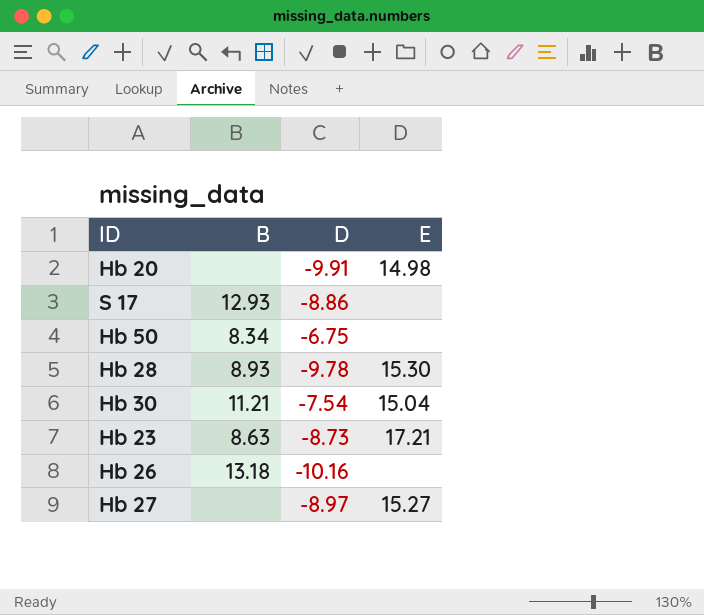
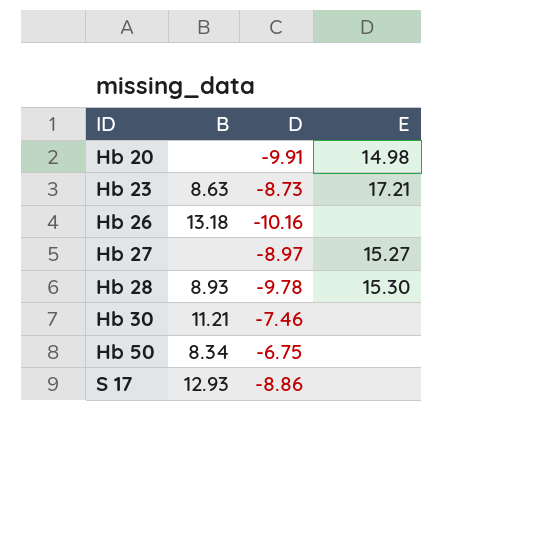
row order: none -> ID ascending
Hb 30 | D: -7.54 -> -7.46
Hb 30 | E: 15.04 -> none

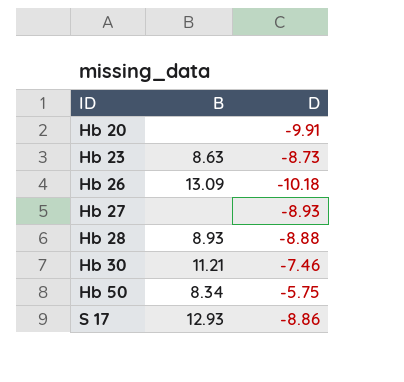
column E | position: 4 -> none
Hb 26 | B: 13.18 -> 13.09
Hb 26 | D: -10.16 -> -10.18
Hb 27 | D: -8.97 -> -8.93
Hb 28 | D: -9.78 -> -8.88
Hb 50 | D: -6.75 -> -5.75

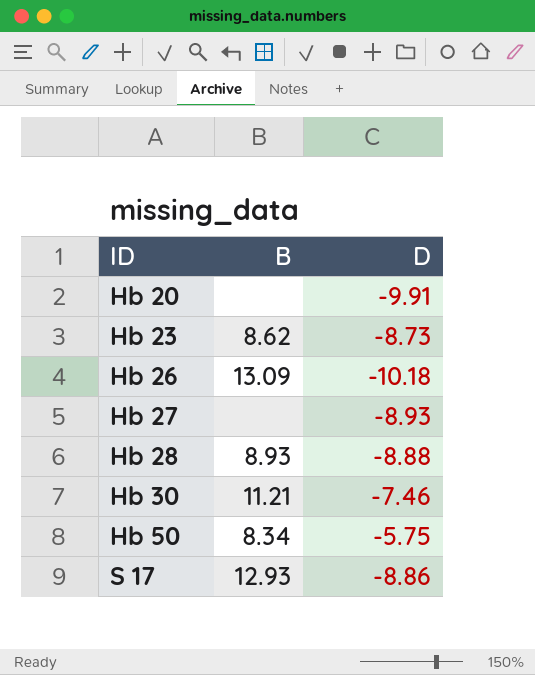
Hb 23 | B: 8.63 -> 8.62

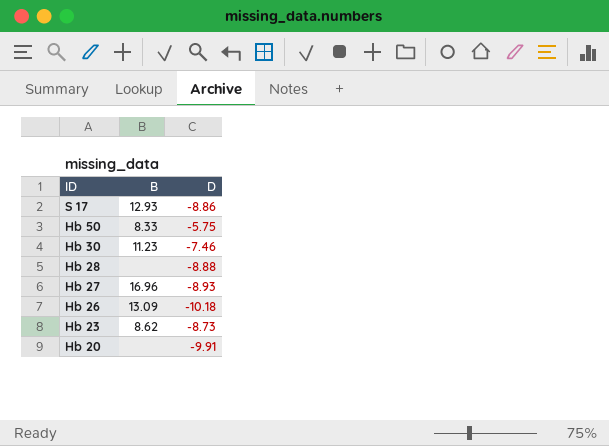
row order: ID ascending -> ID descending
Hb 50 | B: 8.34 -> 8.33
Hb 30 | B: 11.21 -> 11.23
Hb 28 | B: 8.93 -> none
Hb 27 | B: none -> 16.96

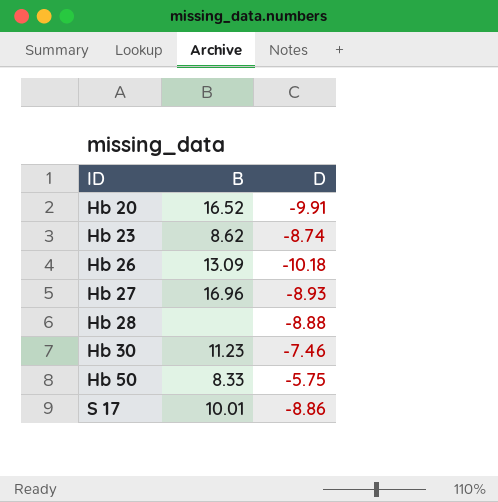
row order: ID descending -> ID ascending
Hb 20 | B: none -> 16.52
Hb 23 | D: -8.73 -> -8.74
S 17 | B: 12.93 -> 10.01

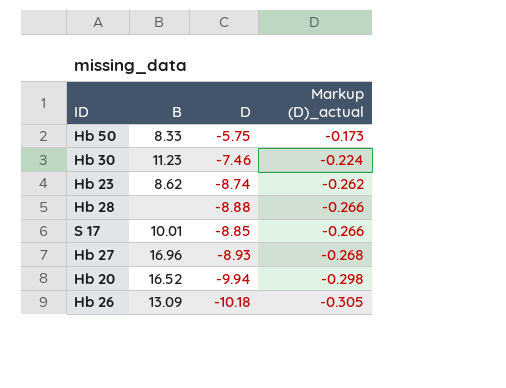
row order: ID ascending -> Markup (D)_actual descending
column Markup (D)_actual | formula: none -> [D] * 0.03
S 17 | D: -8.86 -> -8.85
Hb 20 | D: -9.91 -> -9.94

